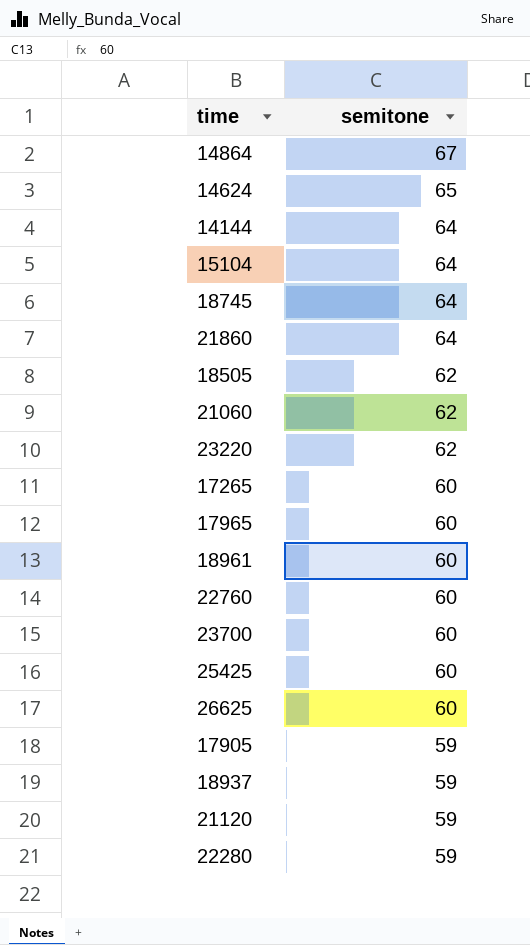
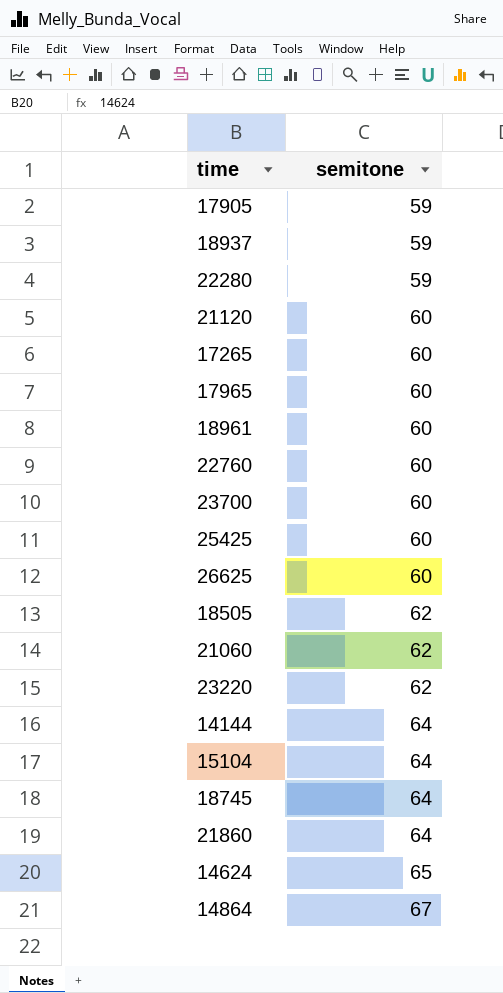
row order: semitone descending -> semitone ascending
21120 | semitone: 59 -> 60

